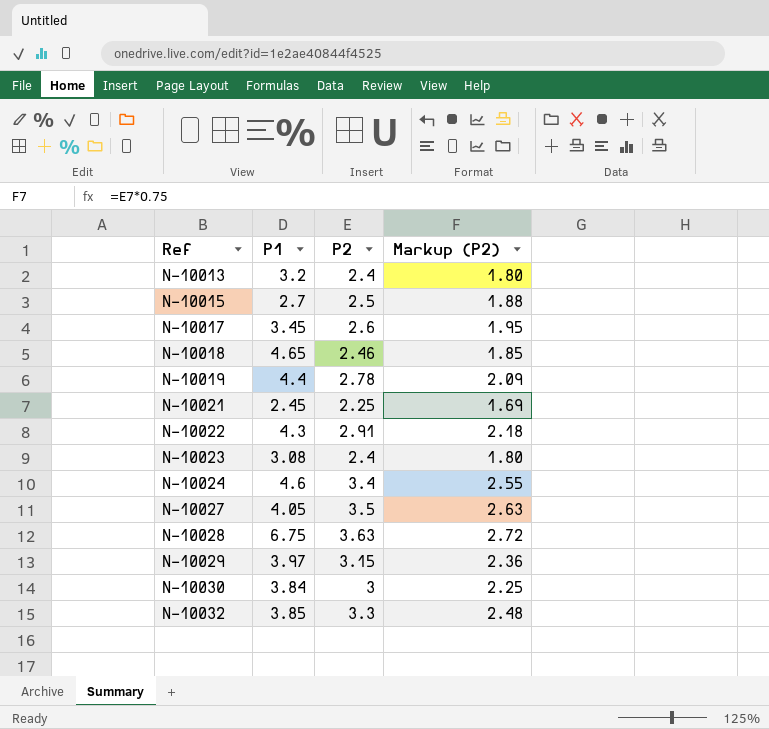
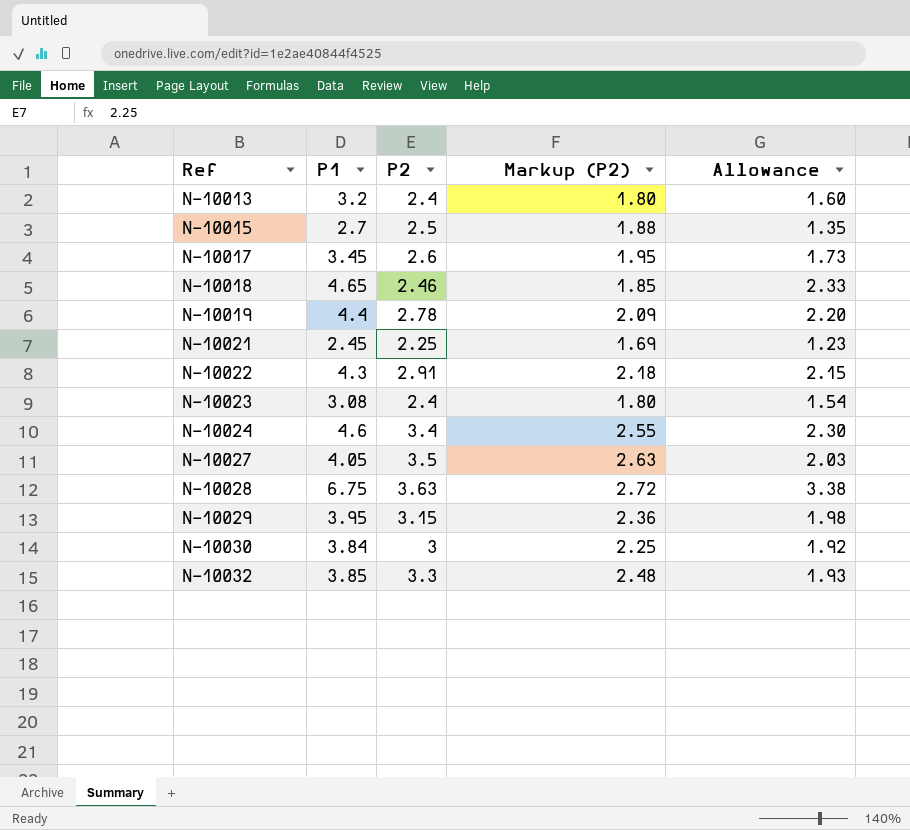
column Allowance | formula: none -> [P1] * 0.5
N-10029 | P1: 3.97 -> 3.95

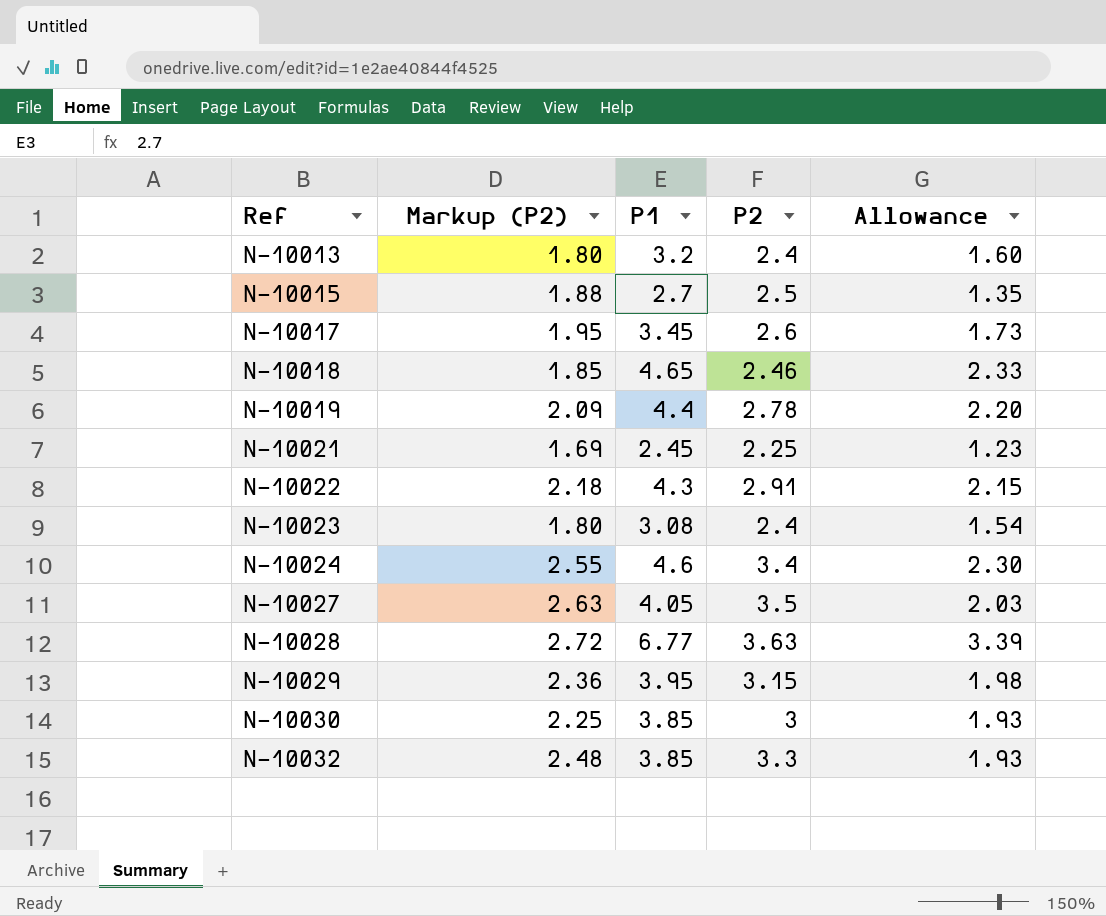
column Markup (P2) | position: 4 -> 2
N-10028 | P1: 6.75 -> 6.77
N-10028 | Allowance: 3.38 -> 3.39
N-10030 | P1: 3.84 -> 3.85
N-10030 | Allowance: 1.92 -> 1.93

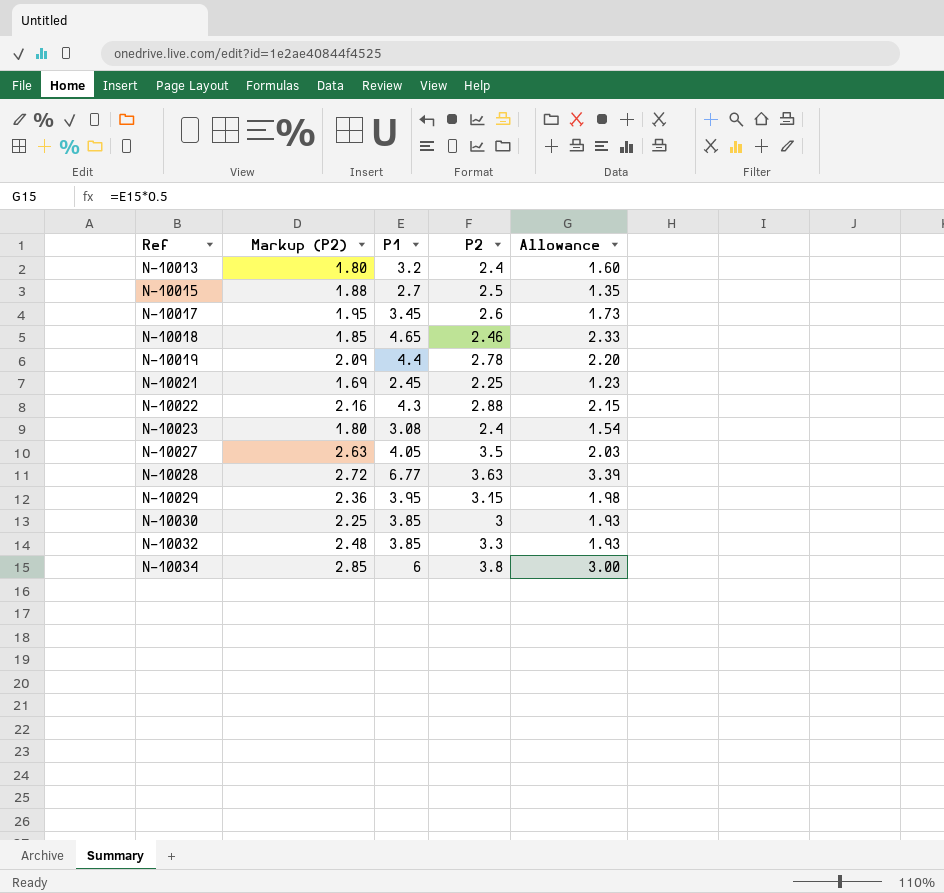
row N-10024: 2.55 | 4.6 | 3.4 | 2.30 -> none
N-10022 | Markup (P2): 2.18 -> 2.16
N-10022 | P2: 2.91 -> 2.88
row N-10034: none -> 2.85 | 6 | 3.8 | 3.00

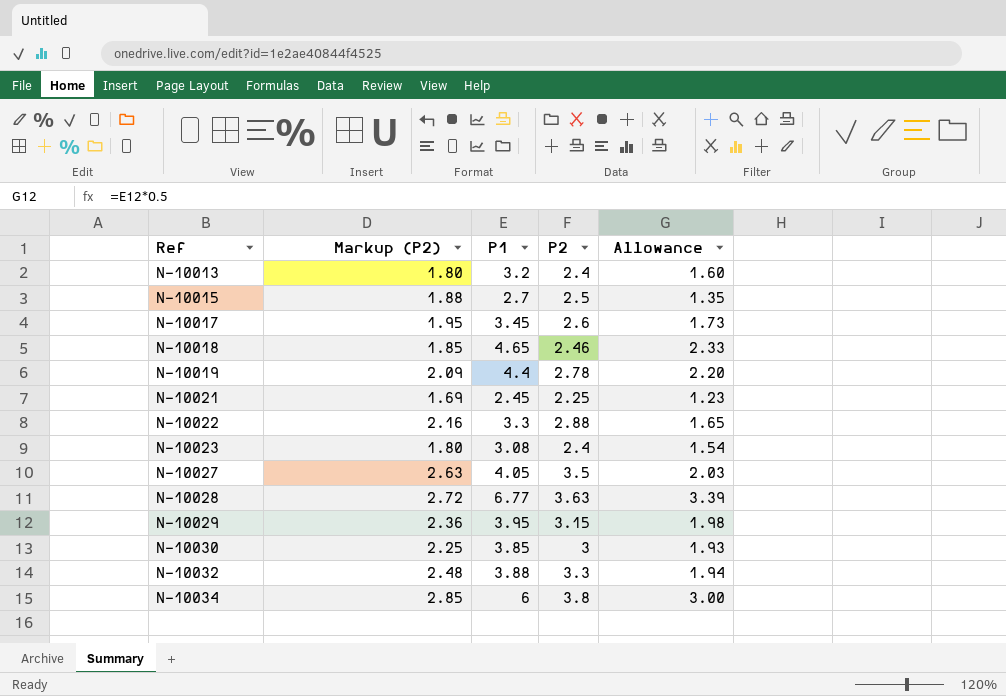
N-10022 | P1: 4.3 -> 3.3
N-10022 | Allowance: 2.15 -> 1.65
N-10032 | P1: 3.85 -> 3.88
N-10032 | Allowance: 1.93 -> 1.94

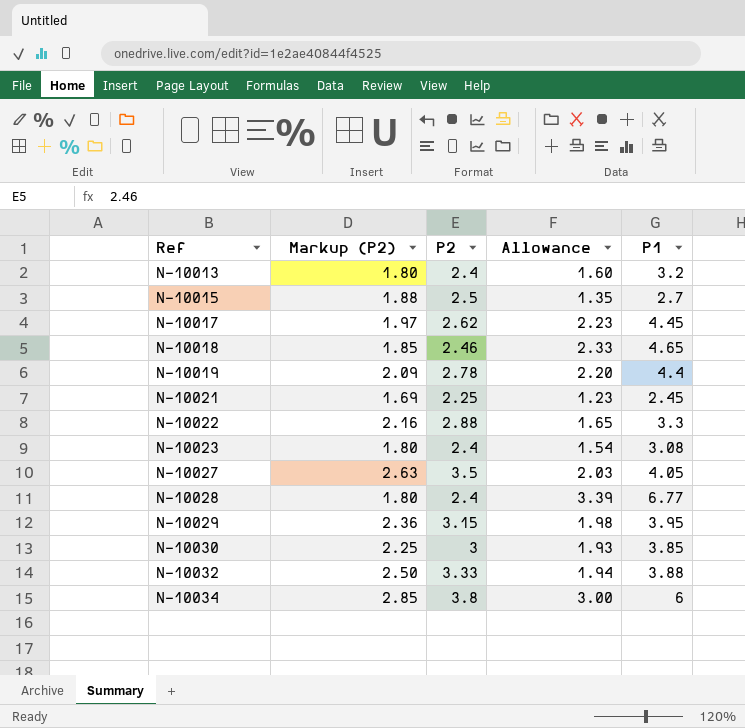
column P1 | position: 3 -> 5
N-10017 | Markup (P2): 1.95 -> 1.97
N-10017 | P2: 2.6 -> 2.62
N-10017 | Allowance: 1.73 -> 2.23
N-10017 | P1: 3.45 -> 4.45
N-10028 | Markup (P2): 2.72 -> 1.80
N-10028 | P2: 3.63 -> 2.4
N-10032 | Markup (P2): 2.48 -> 2.50
N-10032 | P2: 3.3 -> 3.33

